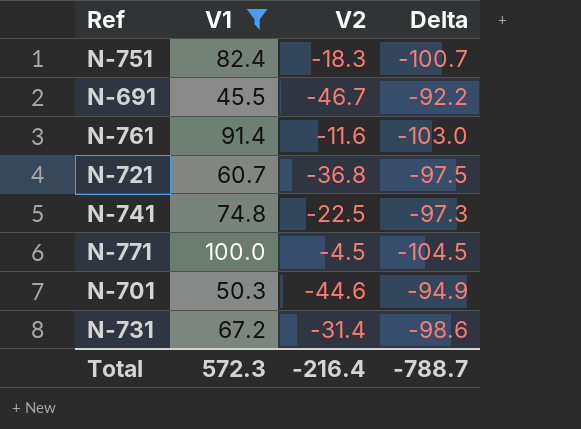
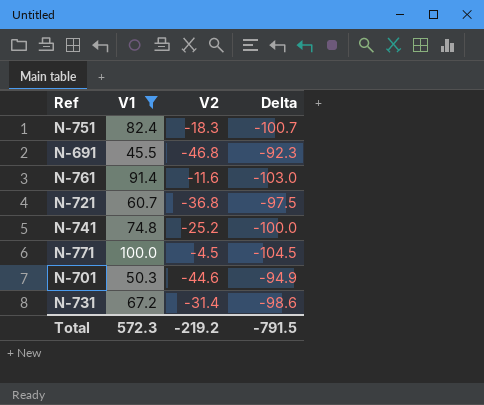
N-691 | V2: -46.7 -> -46.8
N-691 | Delta: -92.2 -> -92.3
N-741 | V2: -22.5 -> -25.2
N-741 | Delta: -97.3 -> -100.0
Total | V2: -216.4 -> -219.2
Total | Delta: -788.7 -> -791.5

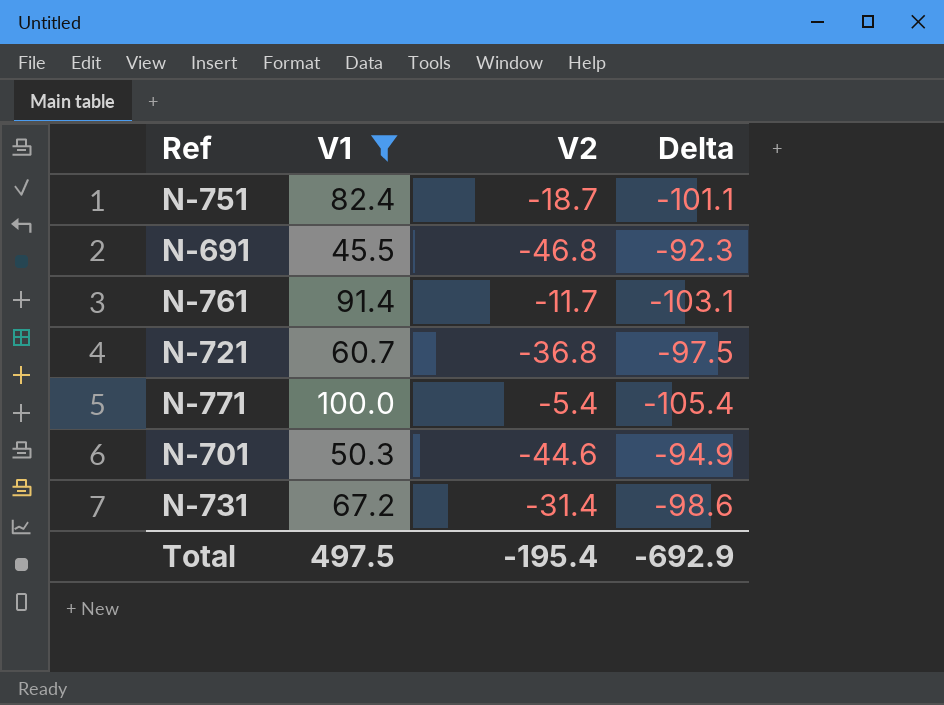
row N-741: 74.8 | -25.2 | -100.0 -> none
N-751 | V2: -18.3 -> -18.7
N-751 | Delta: -100.7 -> -101.1
N-761 | V2: -11.6 -> -11.7
N-761 | Delta: -103.0 -> -103.1
N-771 | V2: -4.5 -> -5.4
N-771 | Delta: -104.5 -> -105.4
Total | V1: 572.3 -> 497.5
Total | V2: -219.2 -> -195.4
Total | Delta: -791.5 -> -692.9

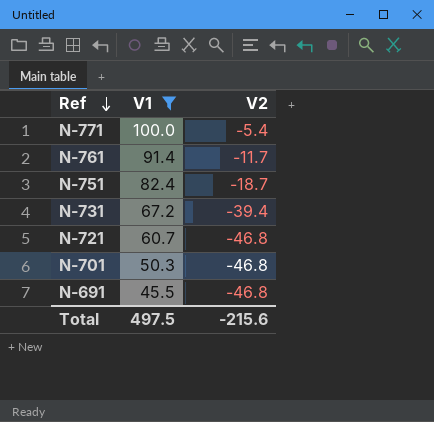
row order: none -> Ref descending
column Delta | formula: [V2] - [V1] -> none
N-731 | V2: -31.4 -> -39.4
N-721 | V2: -36.8 -> -46.8
N-701 | V2: -44.6 -> -46.8
Total | V2: -195.4 -> -215.6

